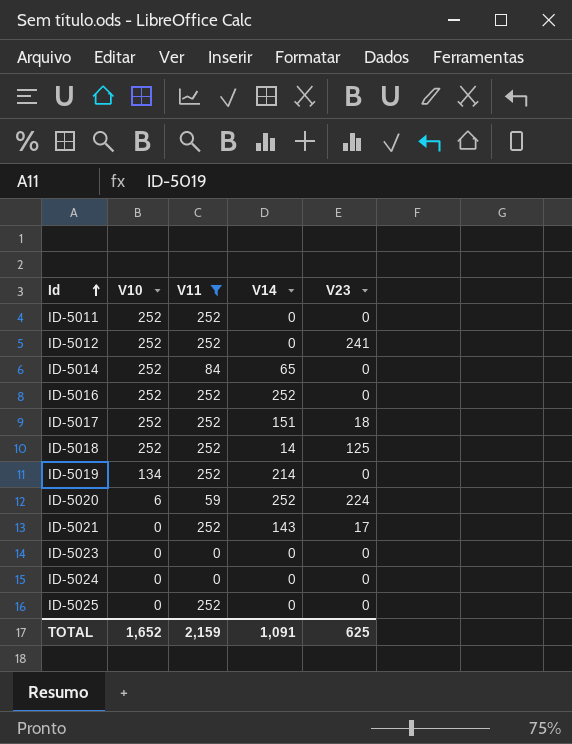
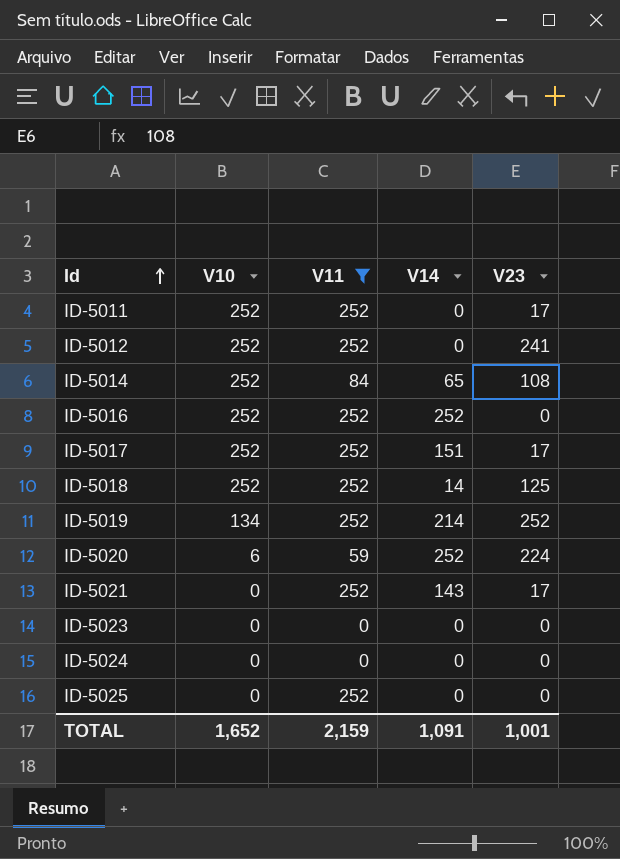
ID-5011 | V23: 0 -> 17
ID-5014 | V23: 0 -> 108
ID-5017 | V23: 18 -> 17
ID-5019 | V23: 0 -> 252
TOTAL | V23: 625 -> 1,001

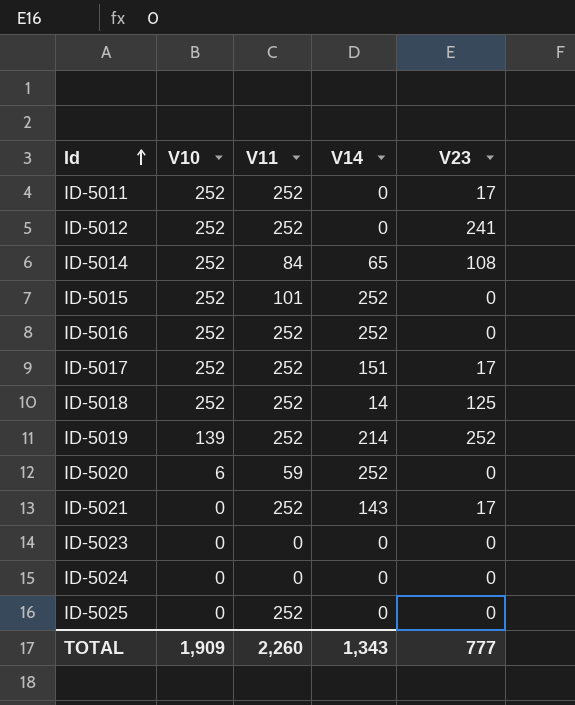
filter: V11 != 101 -> none
ID-5019 | V10: 134 -> 139
ID-5020 | V23: 224 -> 0
TOTAL | V10: 1,652 -> 1,909
TOTAL | V11: 2,159 -> 2,260
TOTAL | V14: 1,091 -> 1,343
TOTAL | V23: 1,001 -> 777

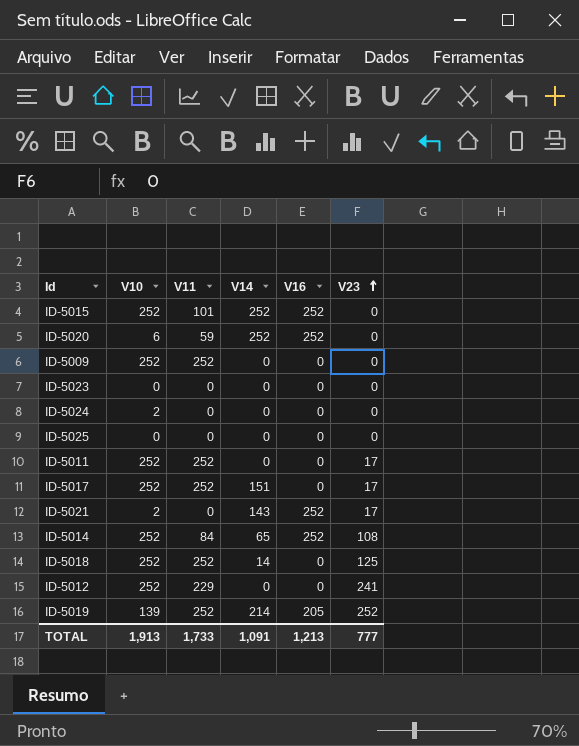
row order: Id ascending -> V23 ascending
column V16 | position: none -> 5
row ID-5016: 252 | 252 | 252 | 0 -> none
row ID-5009: none -> 252 | 252 | 0 | 0 | 0
ID-5024 | V10: 0 -> 2
ID-5025 | V11: 252 -> 0
ID-5021 | V10: 0 -> 2
ID-5021 | V11: 252 -> 0
ID-5012 | V11: 252 -> 229
TOTAL | V10: 1,909 -> 1,913
TOTAL | V11: 2,260 -> 1,733
TOTAL | V14: 1,343 -> 1,091

